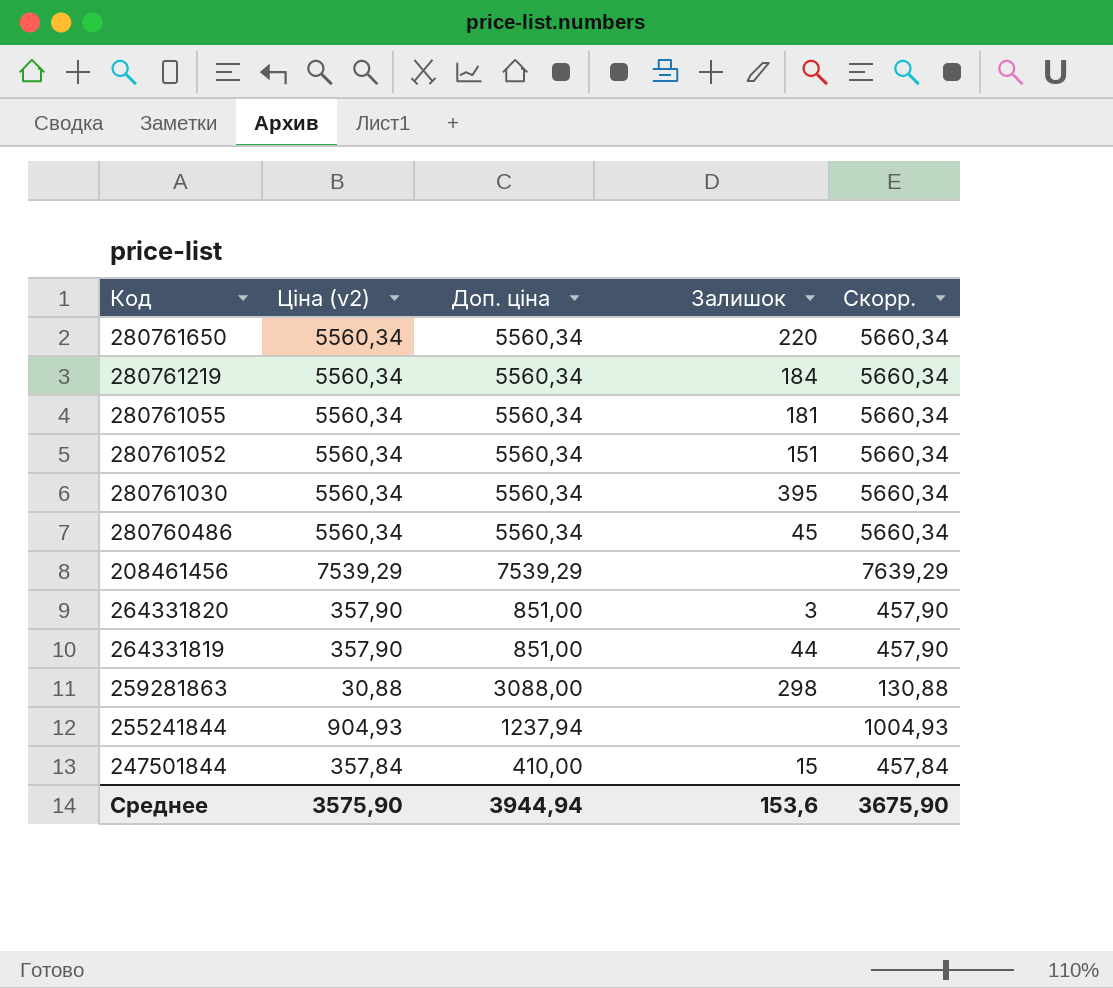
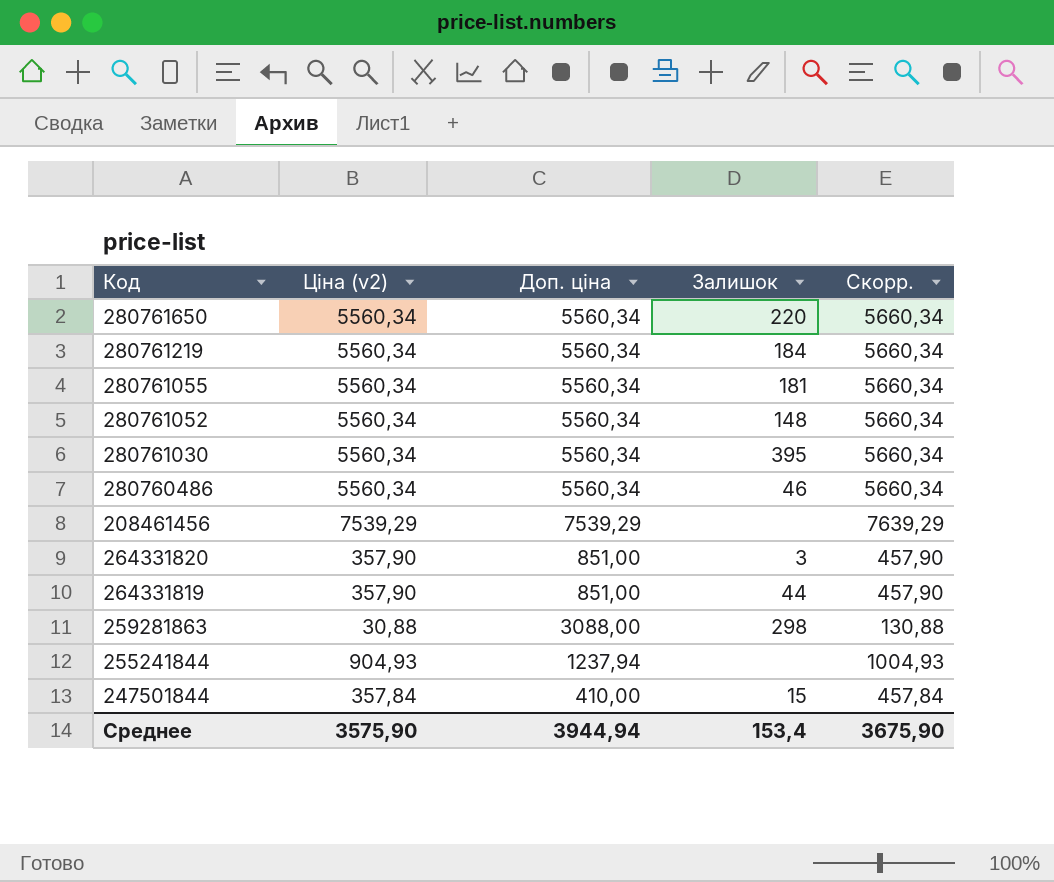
280761052 | Залишок: 151 -> 148
280760486 | Залишок: 45 -> 46
Среднее | Залишок: 153,6 -> 153,4

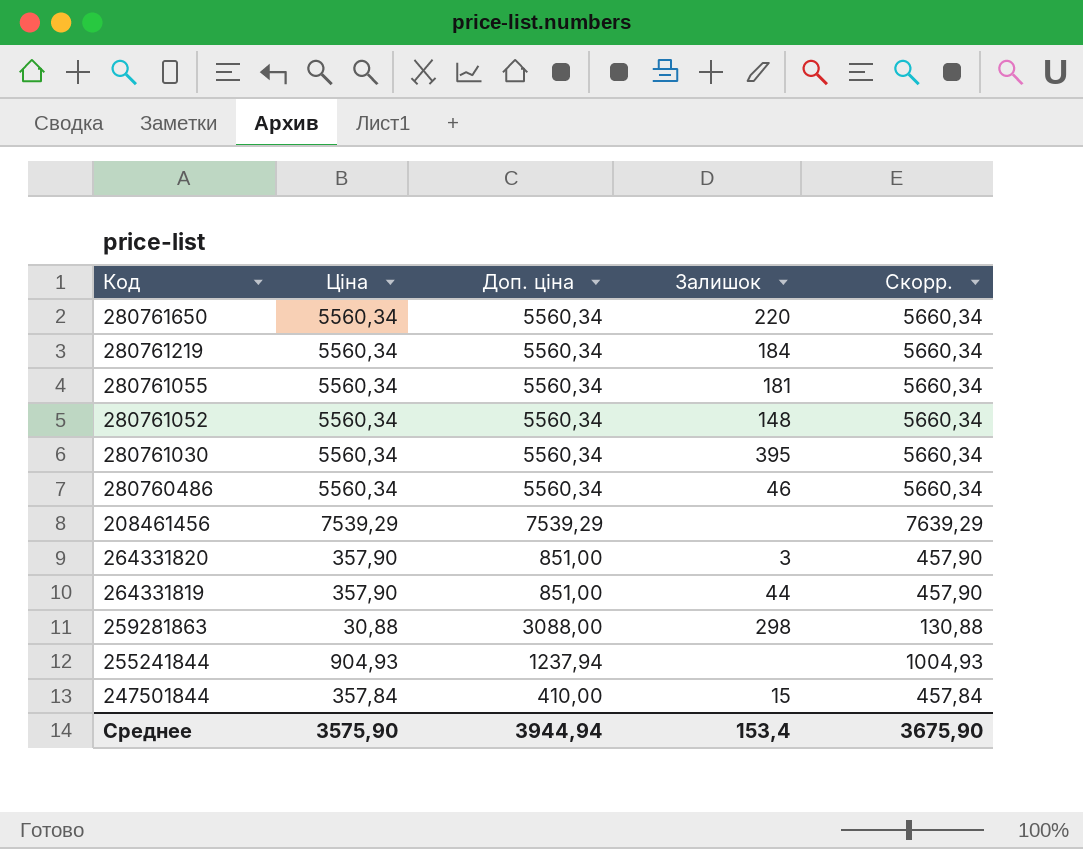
column name: Ціна (v2) -> Ціна

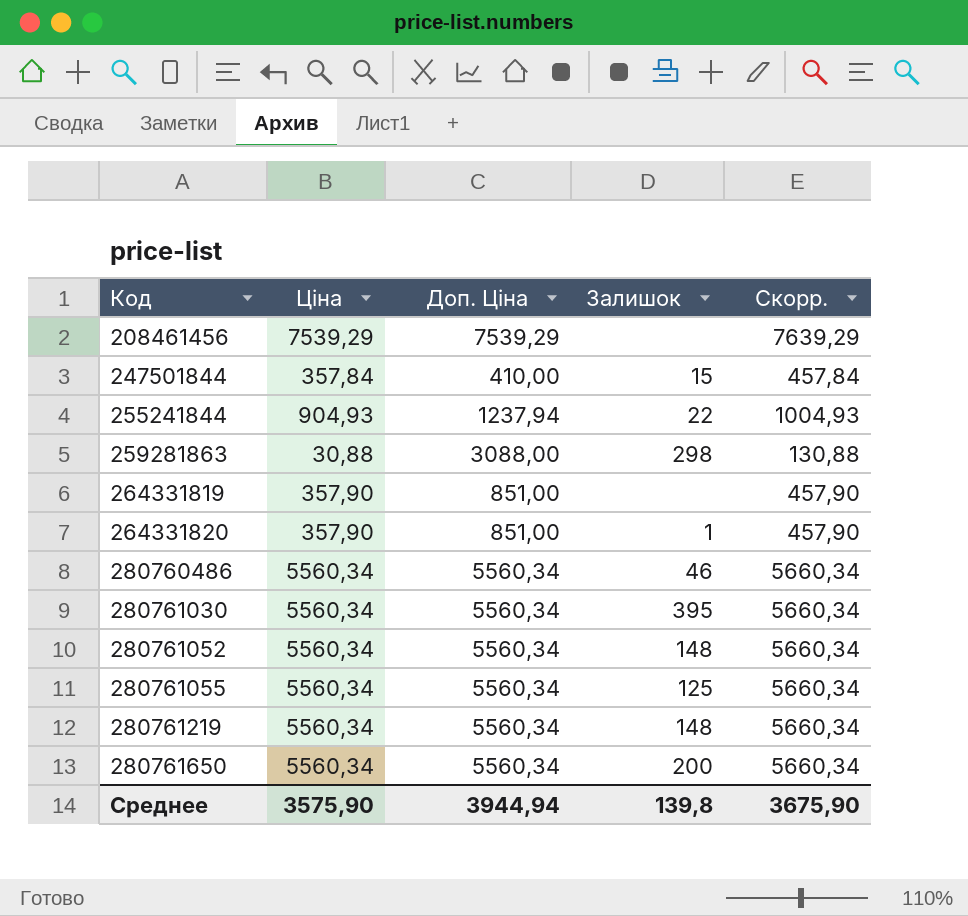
row order: none -> Код ascending
column name: Доп. ціна -> Доп. Ціна
255241844 | Залишок: none -> 22
264331819 | Залишок: 44 -> none
264331820 | Залишок: 3 -> 1
280761055 | Залишок: 181 -> 125
280761219 | Залишок: 184 -> 148
280761650 | Залишок: 220 -> 200
Среднее | Залишок: 153,4 -> 139,8

